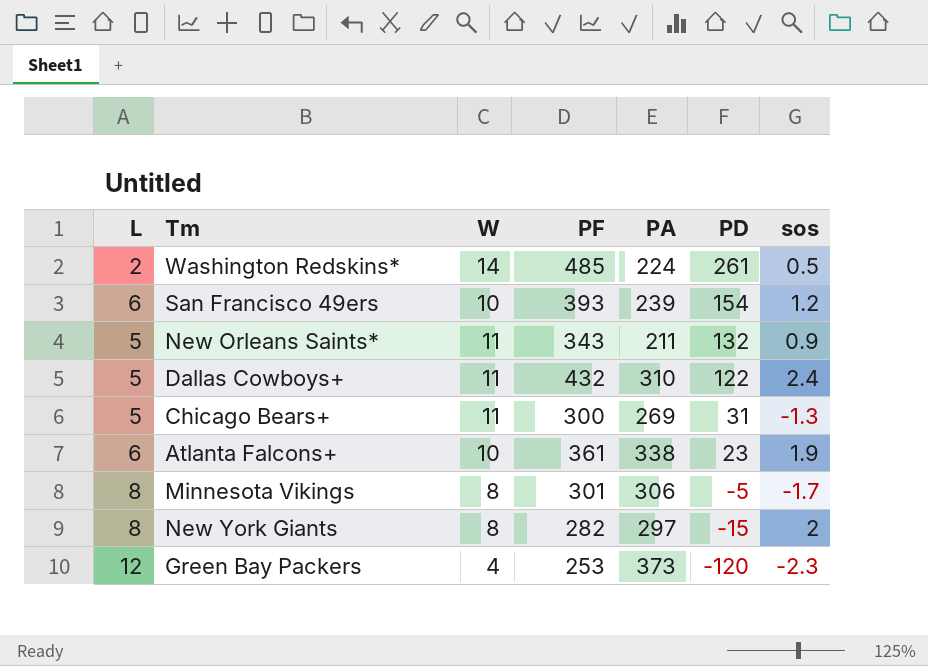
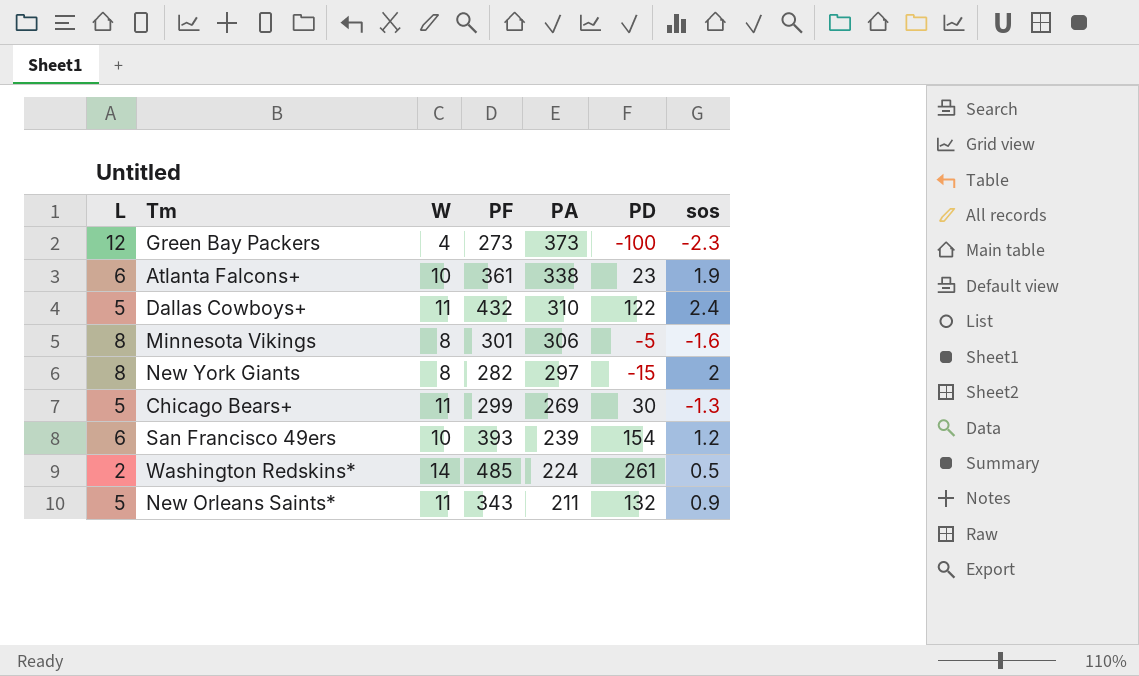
row order: PD descending -> PA descending
Green Bay Packers | PF: 253 -> 273
Green Bay Packers | PD: -120 -> -100
Minnesota Vikings | sos: -1.7 -> -1.6
Chicago Bears+ | PF: 300 -> 299
Chicago Bears+ | PD: 31 -> 30

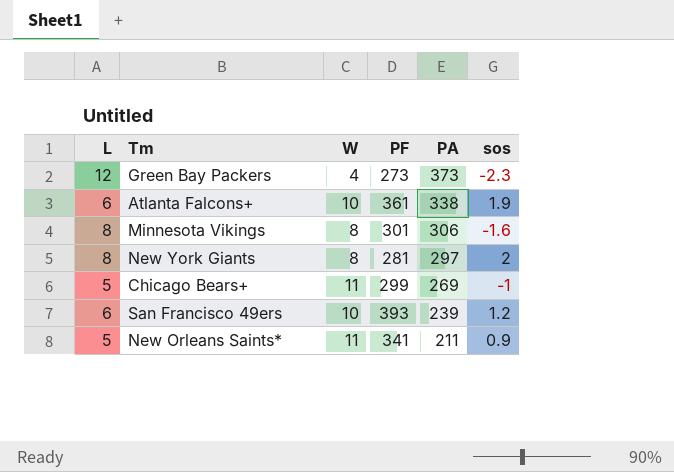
column PD | formula: [PF] - [PA] -> none
row Dallas Cowboys+: 5 | 11 | 432 | 310 | 122 | 2.4 -> none
row Washington Redskins*: 2 | 14 | 485 | 224 | 261 | 0.5 -> none
New York Giants | PF: 282 -> 281
Chicago Bears+ | sos: -1.3 -> -1
New Orleans Saints* | PF: 343 -> 341

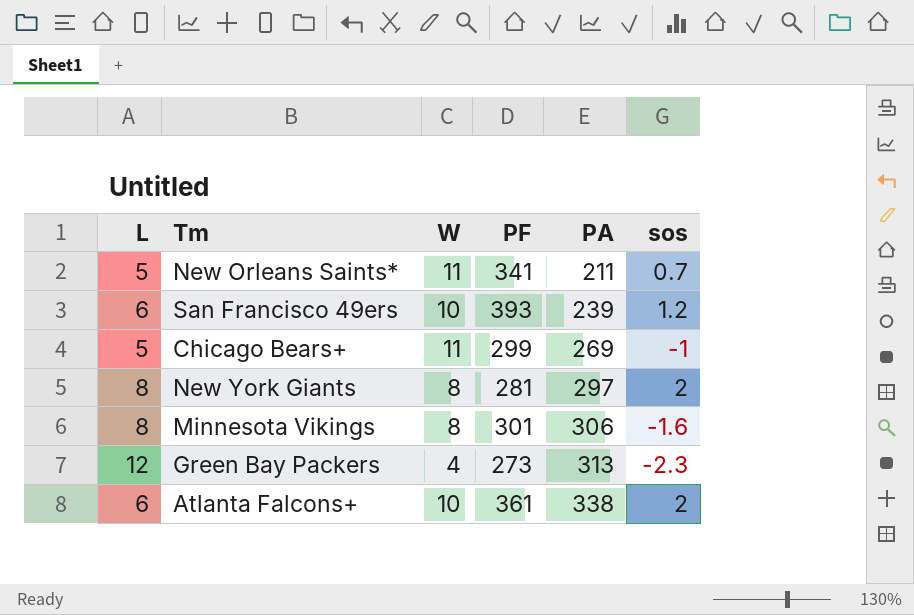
row order: PA descending -> PA ascending
New Orleans Saints* | sos: 0.9 -> 0.7
Green Bay Packers | PA: 373 -> 313
Atlanta Falcons+ | sos: 1.9 -> 2

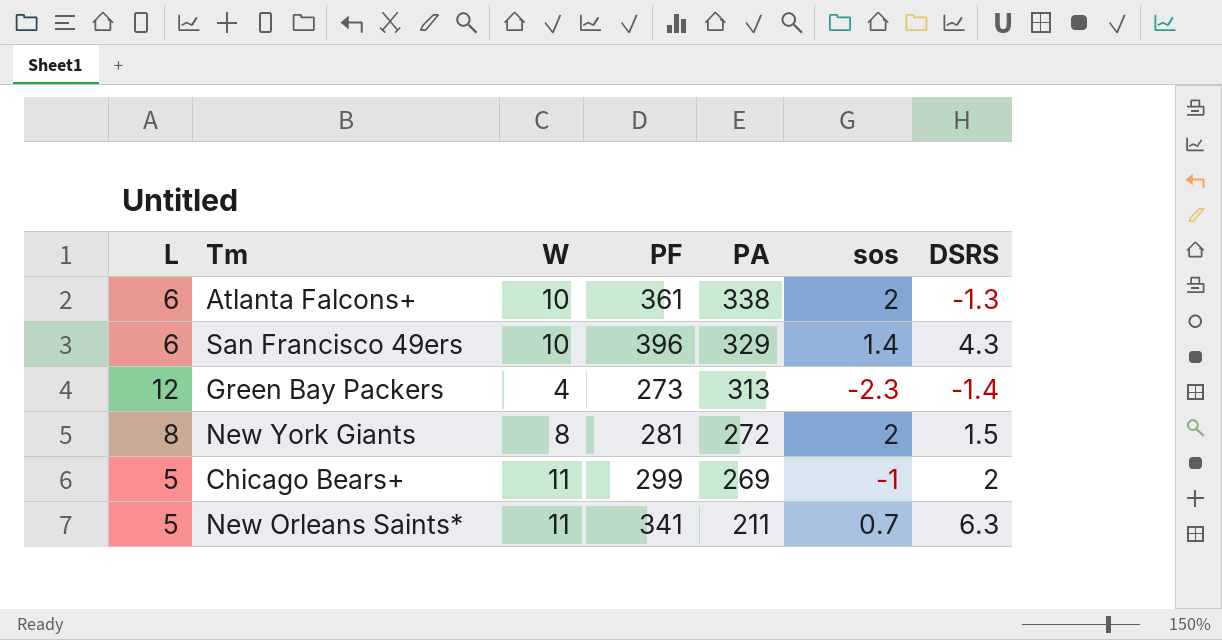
row order: PA ascending -> PA descending
column DSRS | position: none -> 7
row Minnesota Vikings: 8 | 8 | 301 | 306 | -1.6 -> none
San Francisco 49ers | PF: 393 -> 396
San Francisco 49ers | PA: 239 -> 329
San Francisco 49ers | sos: 1.2 -> 1.4
New York Giants | PA: 297 -> 272

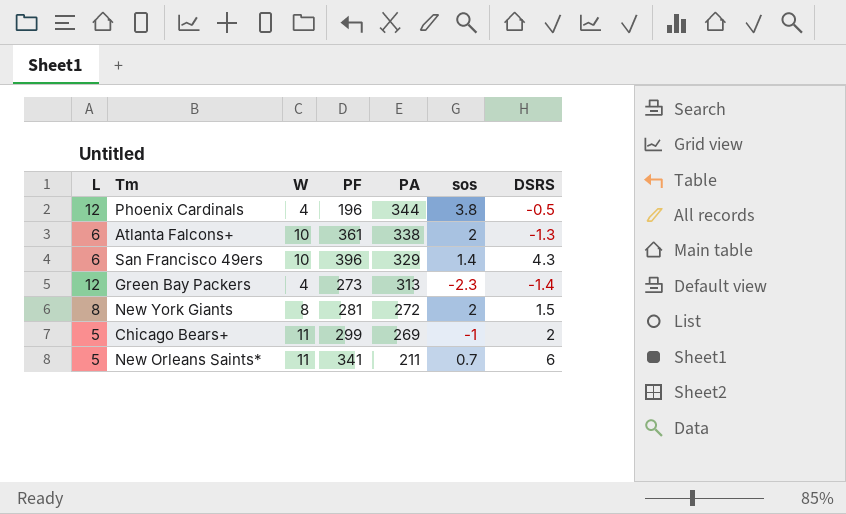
row Phoenix Cardinals: none -> 12 | 4 | 196 | 344 | 3.8 | -0.5
New Orleans Saints* | DSRS: 6.3 -> 6

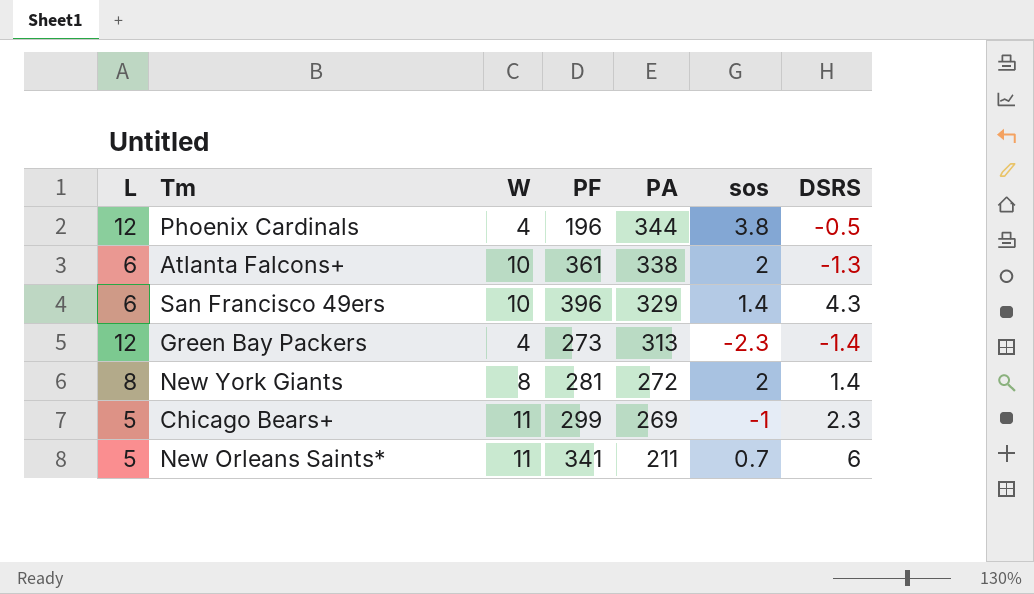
New York Giants | DSRS: 1.5 -> 1.4
Chicago Bears+ | DSRS: 2 -> 2.3

